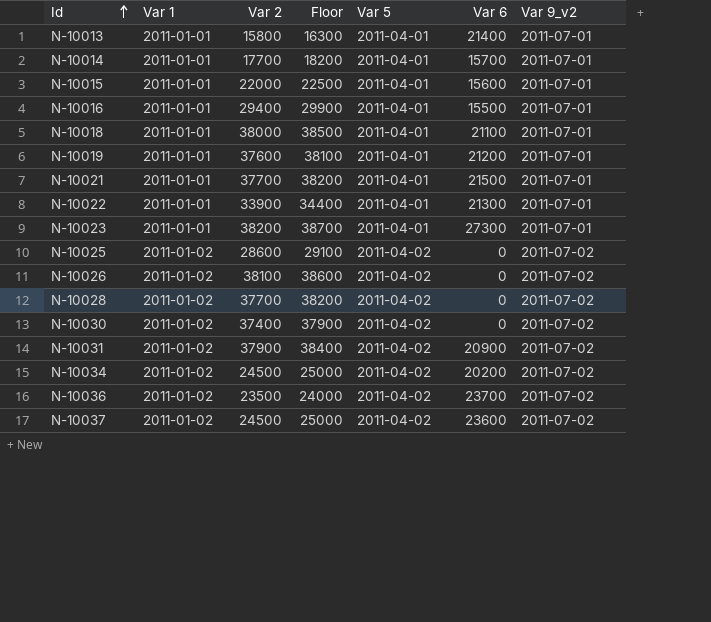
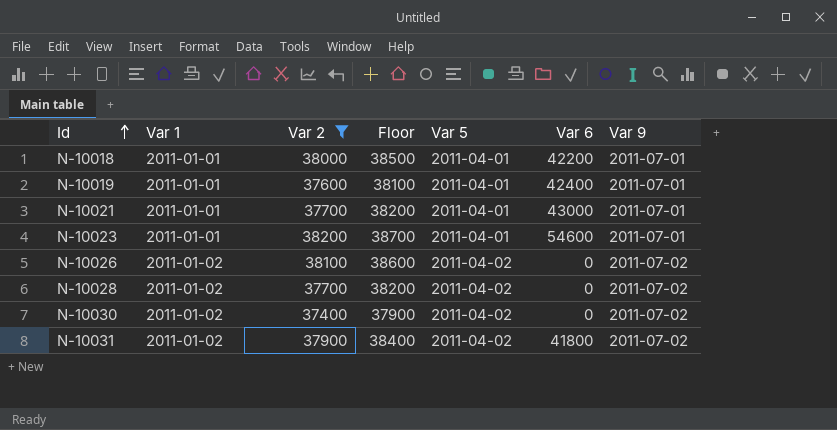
filter: none -> Var 2 >= 37400
column name: Var 9_v2 -> Var 9
N-10018 | Var 6: 21100 -> 42200
N-10019 | Var 6: 21200 -> 42400
N-10021 | Var 6: 21500 -> 43000
N-10023 | Var 6: 27300 -> 54600
N-10031 | Var 6: 20900 -> 41800

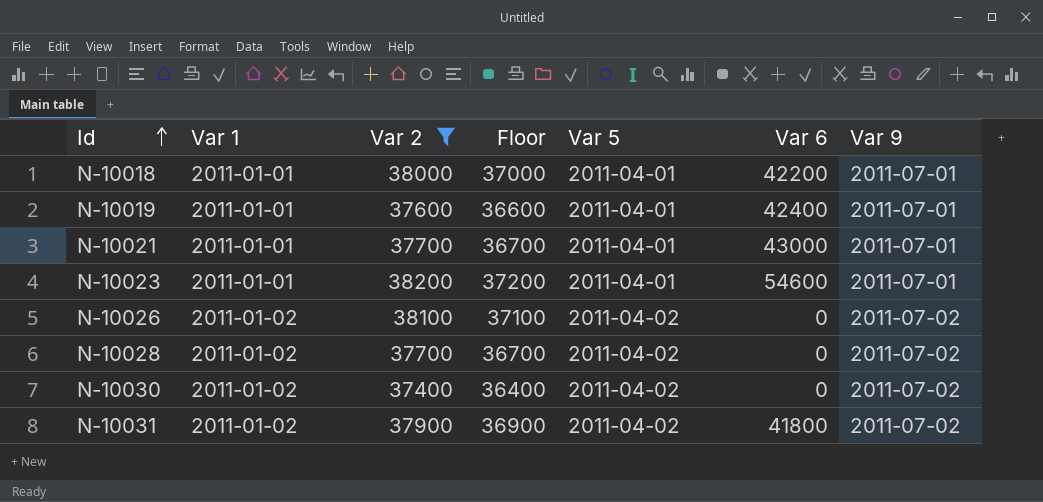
column Floor | formula: [Var 2] + 500 -> [Var 2] - 1000

